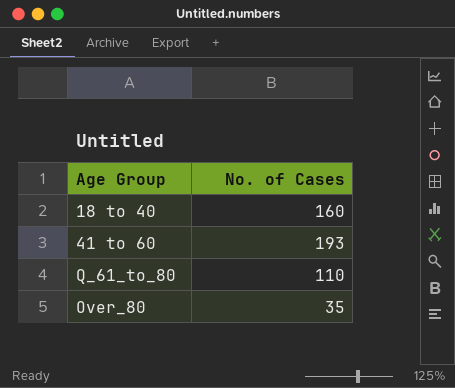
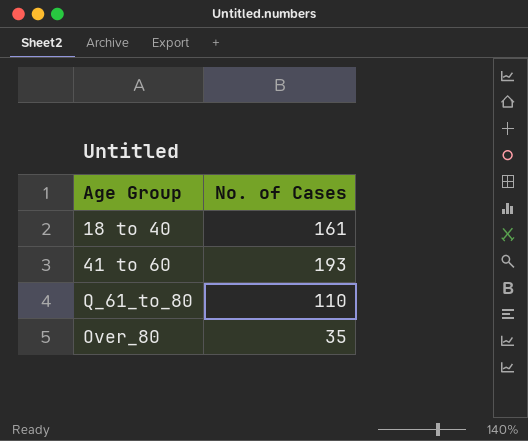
18 to 40 | No. of Cases: 160 -> 161

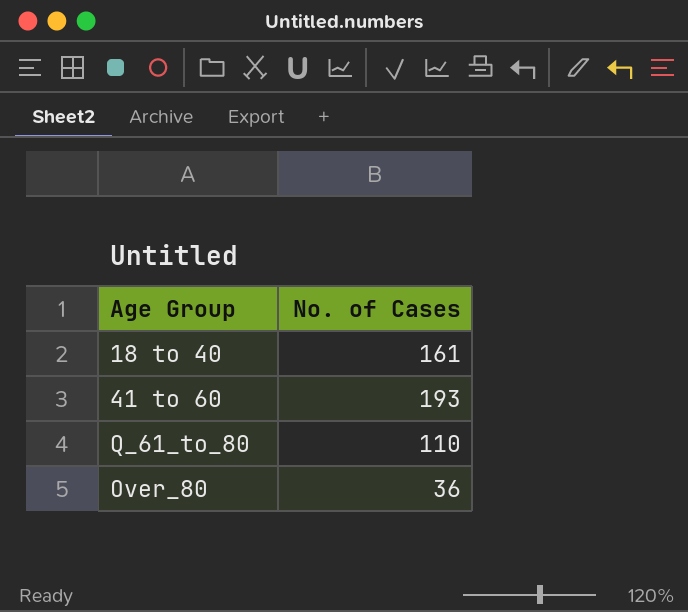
Over_80 | No. of Cases: 35 -> 36

